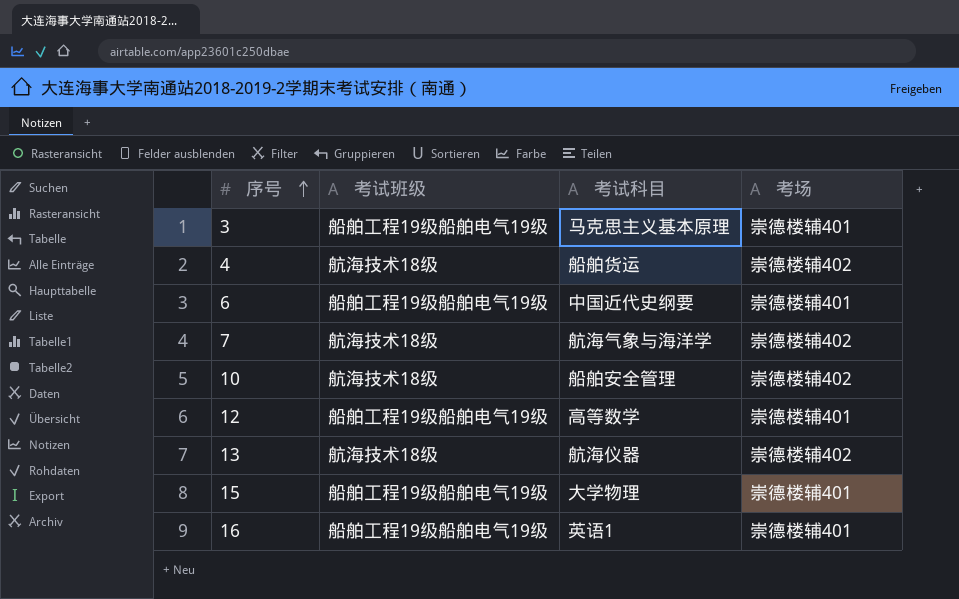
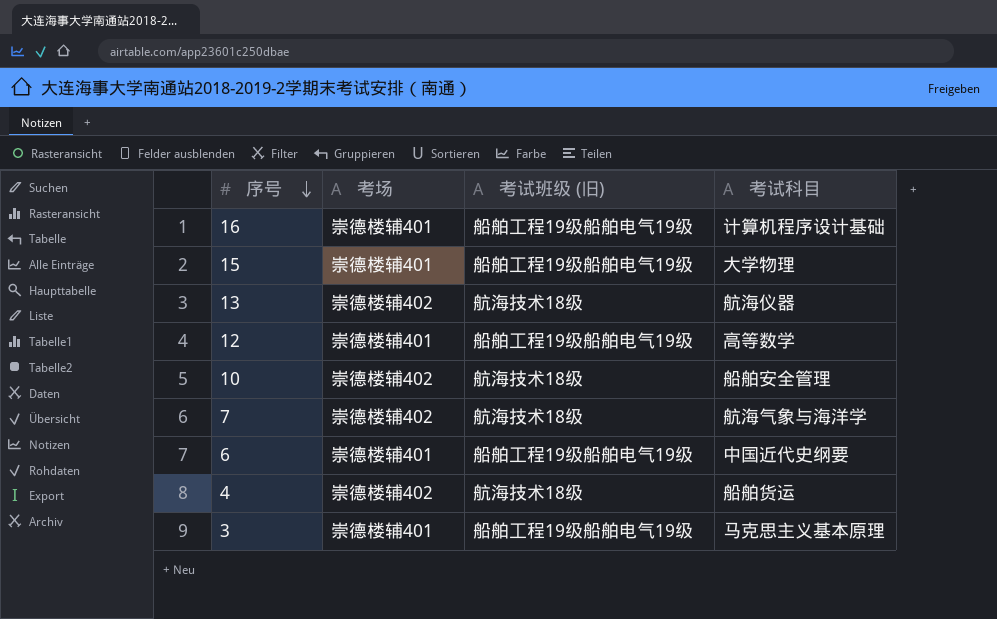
row order: 序号 ascending -> 序号 descending
column 考场 | position: 4 -> 2
column name: 考试班级 -> 考试班级 (旧)
16 | 考试科目: 英语1 -> 计算机程序设计基础

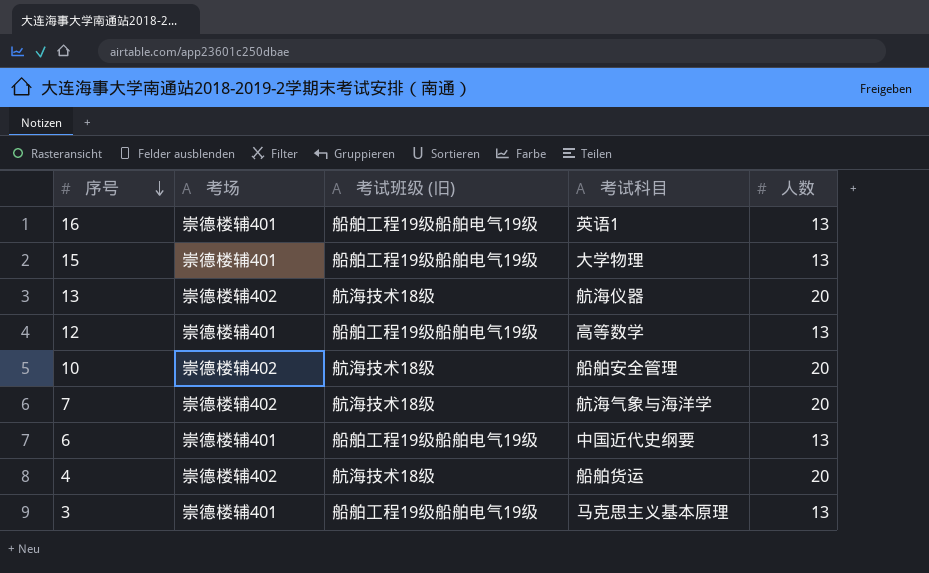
column 人数 | position: none -> 5
16 | 考试科目: 计算机程序设计基础 -> 英语1

